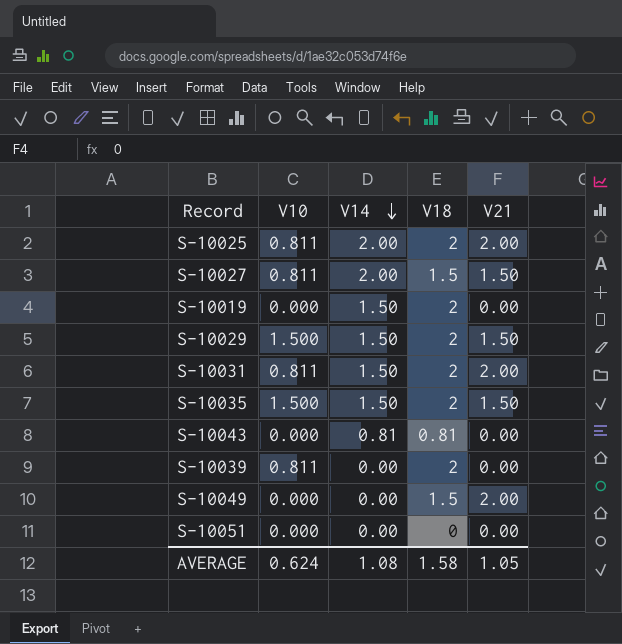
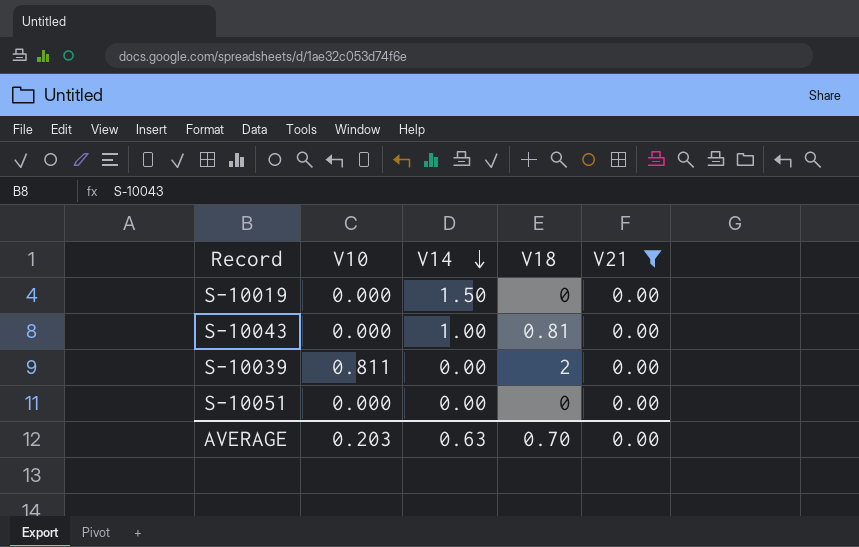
filter: none -> V21 = 0.00
S-10019 | V18: 2 -> 0
S-10043 | V14: 0.81 -> 1.00
AVERAGE | V10: 0.624 -> 0.203
AVERAGE | V14: 1.08 -> 0.63
AVERAGE | V18: 1.58 -> 0.70
AVERAGE | V21: 1.05 -> 0.00

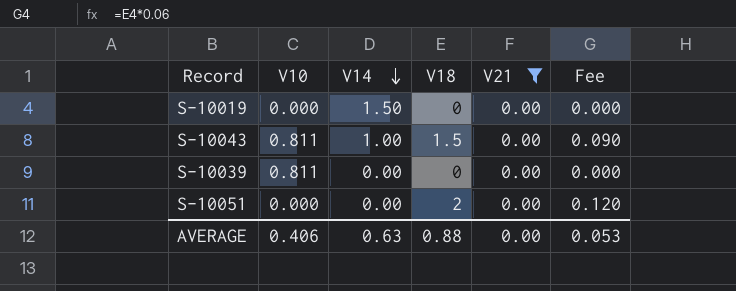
column Fee | formula: none -> [V18] * 0.06
S-10043 | V10: 0.000 -> 0.811
S-10043 | V18: 0.81 -> 1.5
S-10039 | V18: 2 -> 0
S-10051 | V18: 0 -> 2
AVERAGE | V10: 0.203 -> 0.406
AVERAGE | V18: 0.70 -> 0.88

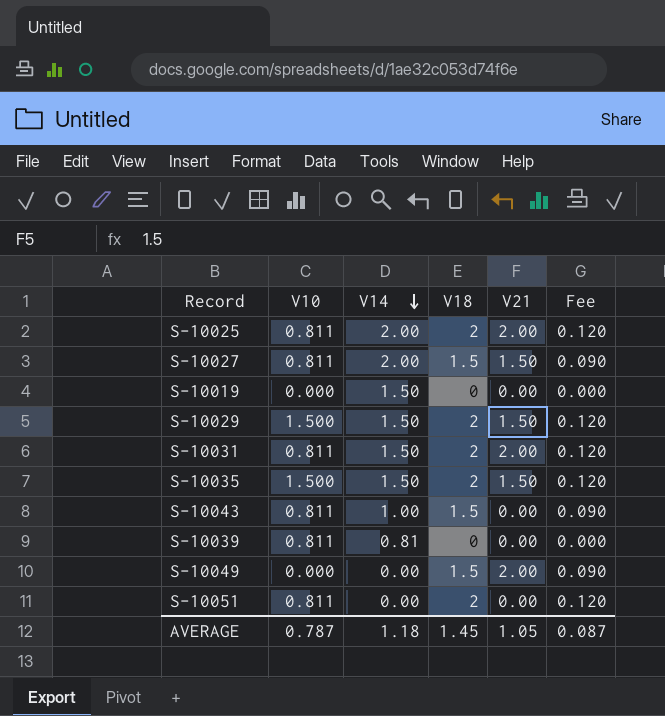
filter: V21 = 0.00 -> none
S-10039 | V14: 0.00 -> 0.81
S-10051 | V10: 0.000 -> 0.811
AVERAGE | V10: 0.406 -> 0.787
AVERAGE | V14: 0.63 -> 1.18
AVERAGE | V18: 0.88 -> 1.45
AVERAGE | V21: 0.00 -> 1.05
AVERAGE | Fee: 0.053 -> 0.087

